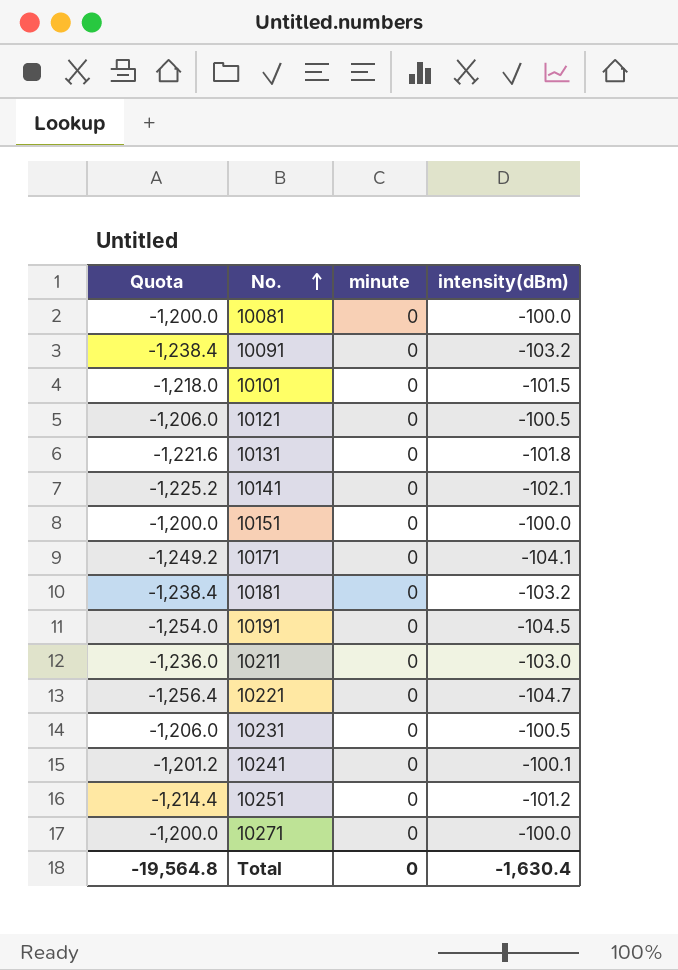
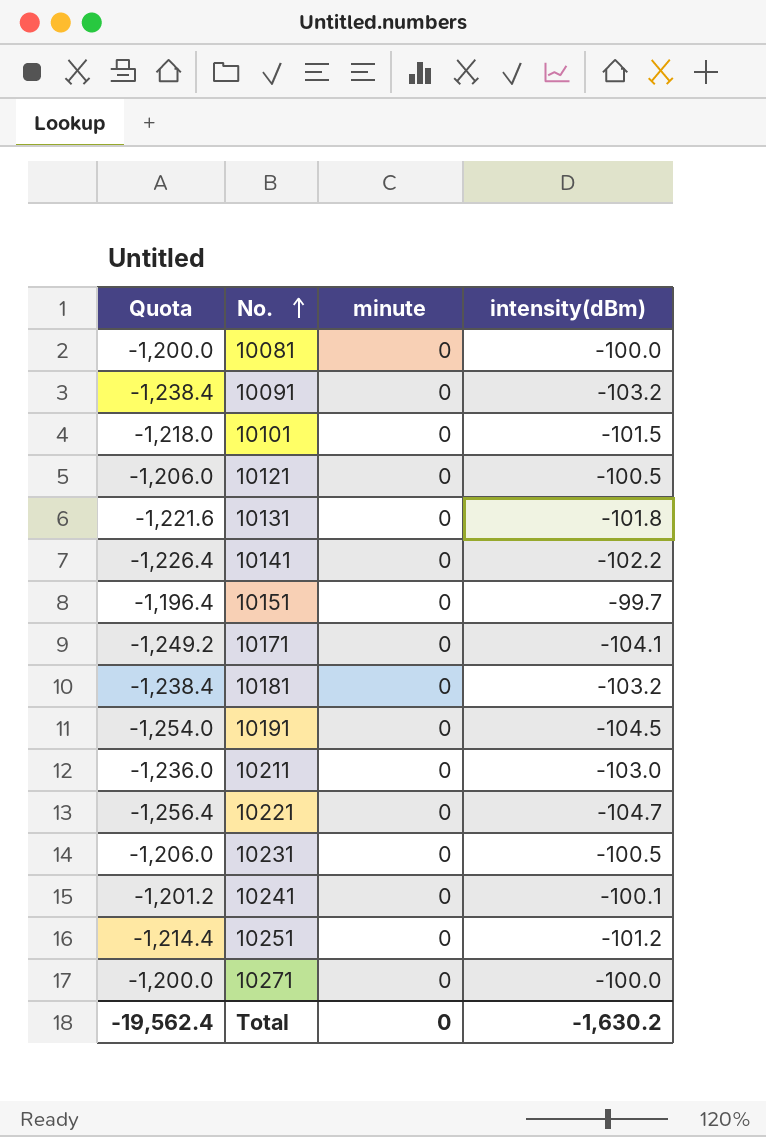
10141 | Quota: -1,225.2 -> -1,226.4
10141 | intensity(dBm): -102.1 -> -102.2
10151 | Quota: -1,200.0 -> -1,196.4
10151 | intensity(dBm): -100.0 -> -99.7
Total | Quota: -19,564.8 -> -19,562.4
Total | intensity(dBm): -1,630.4 -> -1,630.2

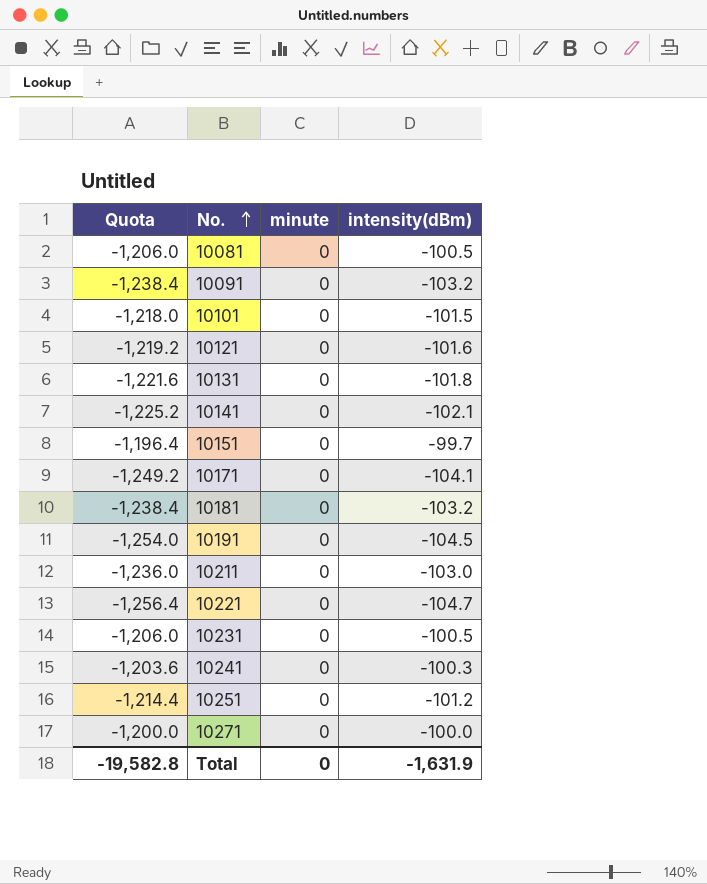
10081 | Quota: -1,200.0 -> -1,206.0
10081 | intensity(dBm): -100.0 -> -100.5
10121 | Quota: -1,206.0 -> -1,219.2
10121 | intensity(dBm): -100.5 -> -101.6
10141 | Quota: -1,226.4 -> -1,225.2
10141 | intensity(dBm): -102.2 -> -102.1
10241 | Quota: -1,201.2 -> -1,203.6
10241 | intensity(dBm): -100.1 -> -100.3
Total | Quota: -19,562.4 -> -19,582.8
Total | intensity(dBm): -1,630.2 -> -1,631.9

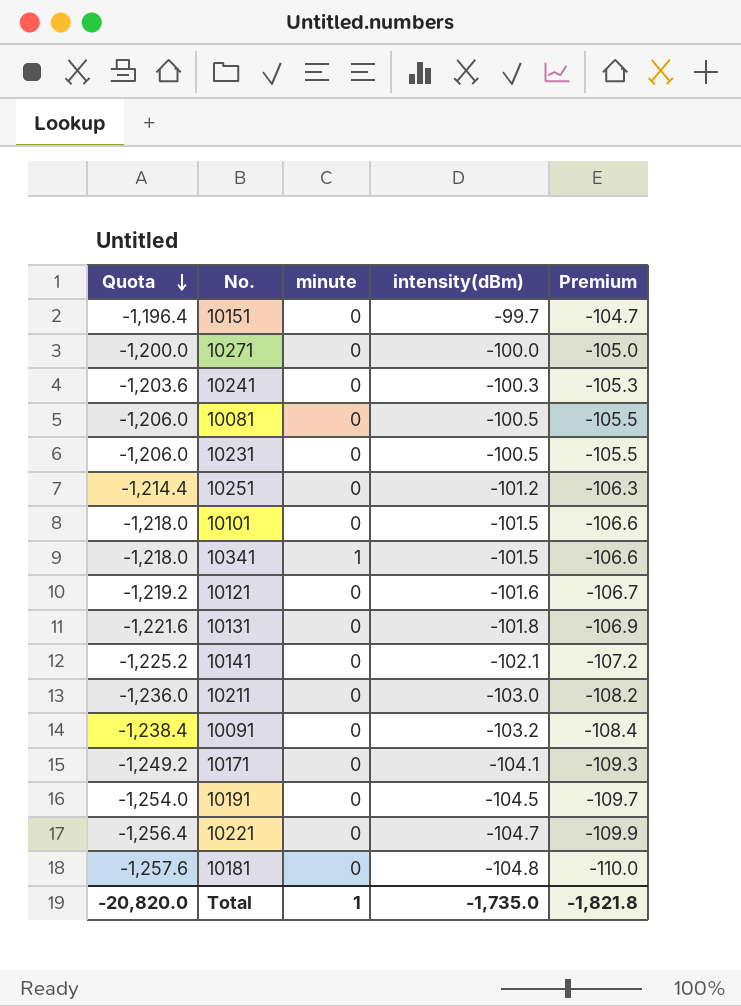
row order: No. ascending -> Quota descending
column Premium | formula: none -> [intensity(dBm)] * 1.05
row 10341: none -> -1,218.0 | 1 | -101.5 | -106.6
10181 | Quota: -1,238.4 -> -1,257.6
10181 | intensity(dBm): -103.2 -> -104.8
Total | Quota: -19,582.8 -> -20,820.0
Total | minute: 0 -> 1
Total | intensity(dBm): -1,631.9 -> -1,735.0

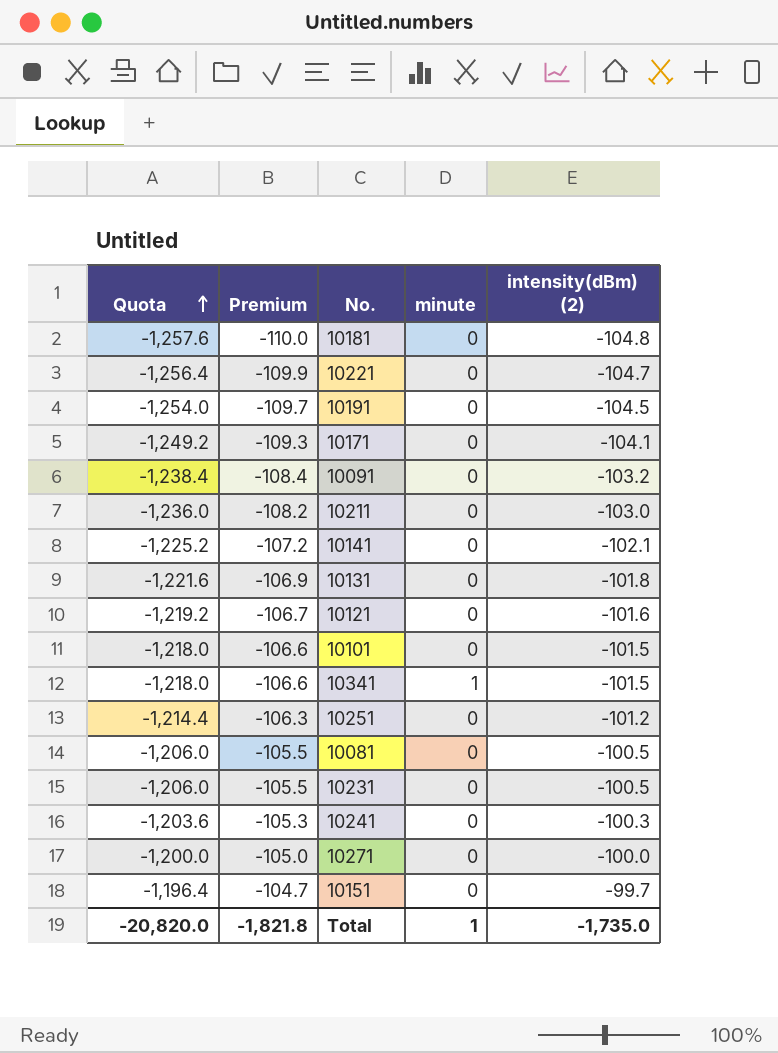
row order: Quota descending -> Quota ascending
column Premium | position: 5 -> 2
column name: intensity(dBm) -> intensity(dBm) (2)

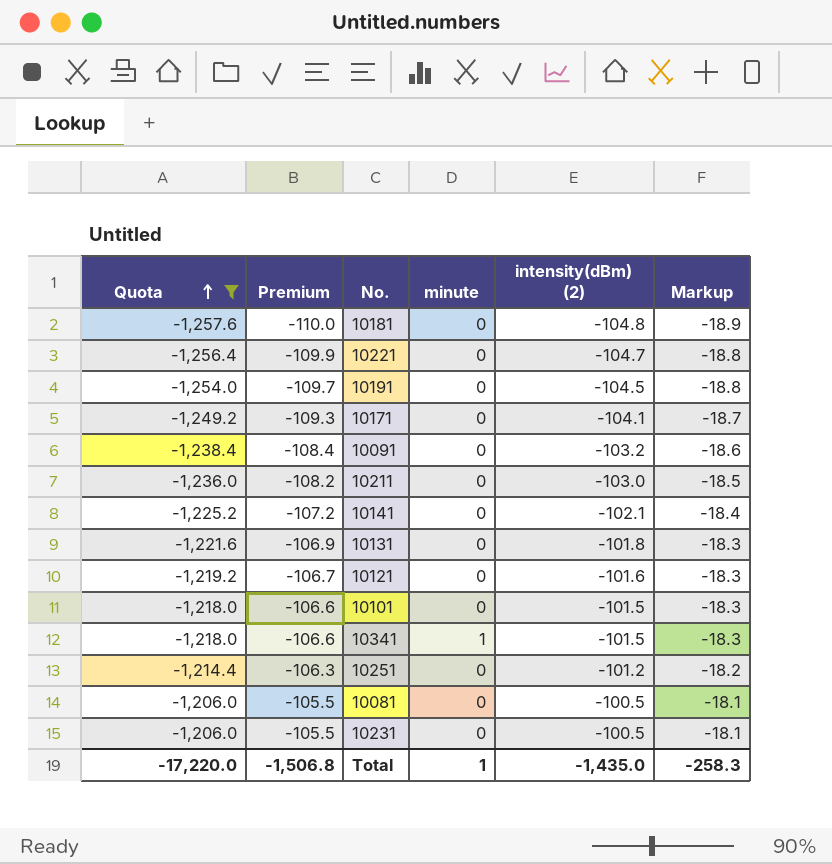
filter: none -> Quota <= -1,206.0
column Markup | formula: none -> [intensity(dBm) (2)] * 0.18
Total | Quota: -20,820.0 -> -17,220.0
Total | Premium: -1,821.8 -> -1,506.8
Total | intensity(dBm) (2): -1,735.0 -> -1,435.0

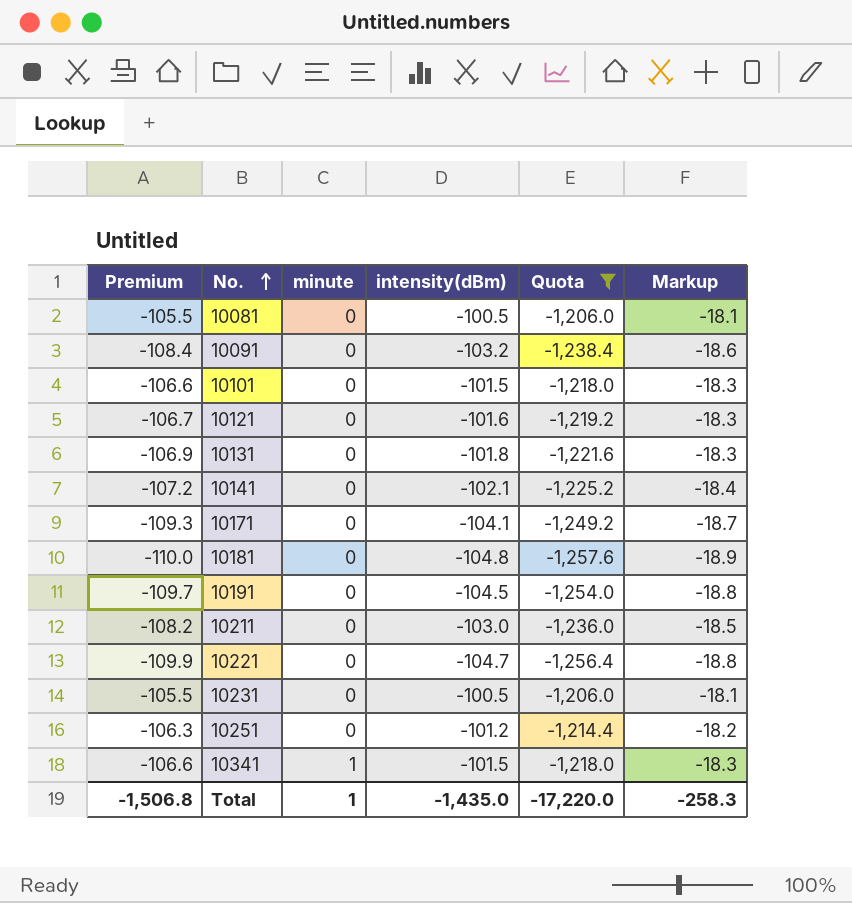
row order: Quota ascending -> No. ascending
column name: intensity(dBm) (2) -> intensity(dBm)
column Quota | position: 1 -> 5

